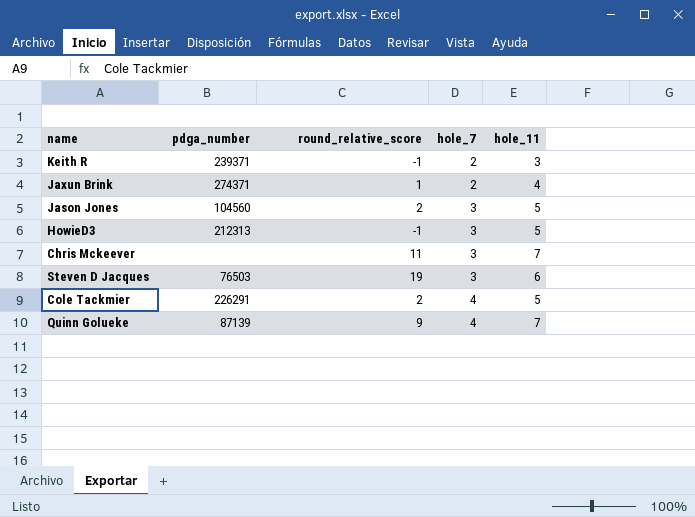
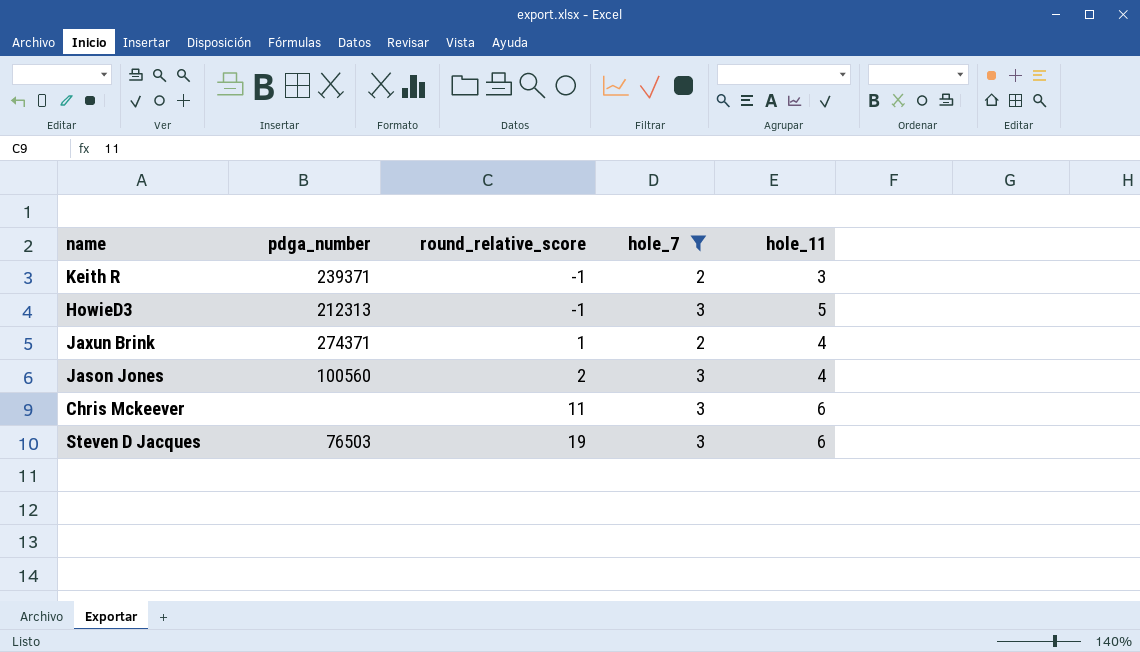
filter: none -> hole_7 != 4
row order: hole_7 ascending -> round_relative_score ascending
Jason Jones | pdga_number: 104560 -> 100560
Jason Jones | hole_11: 5 -> 4
Chris Mckeever | hole_11: 7 -> 6

